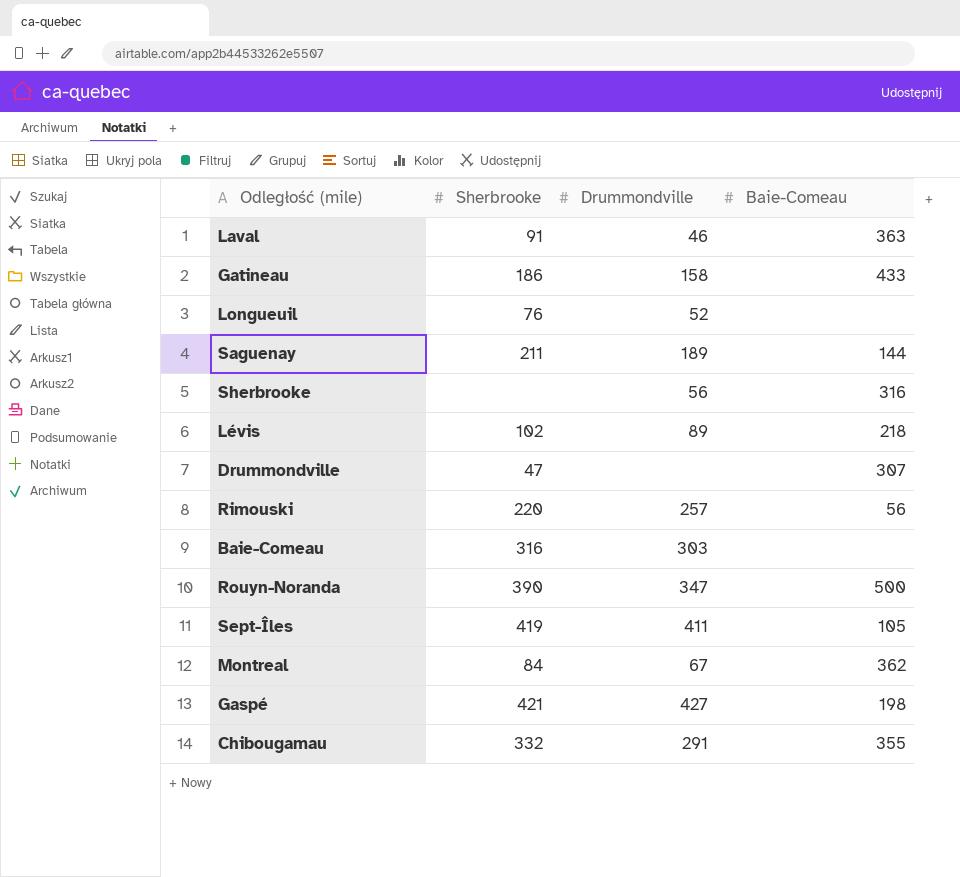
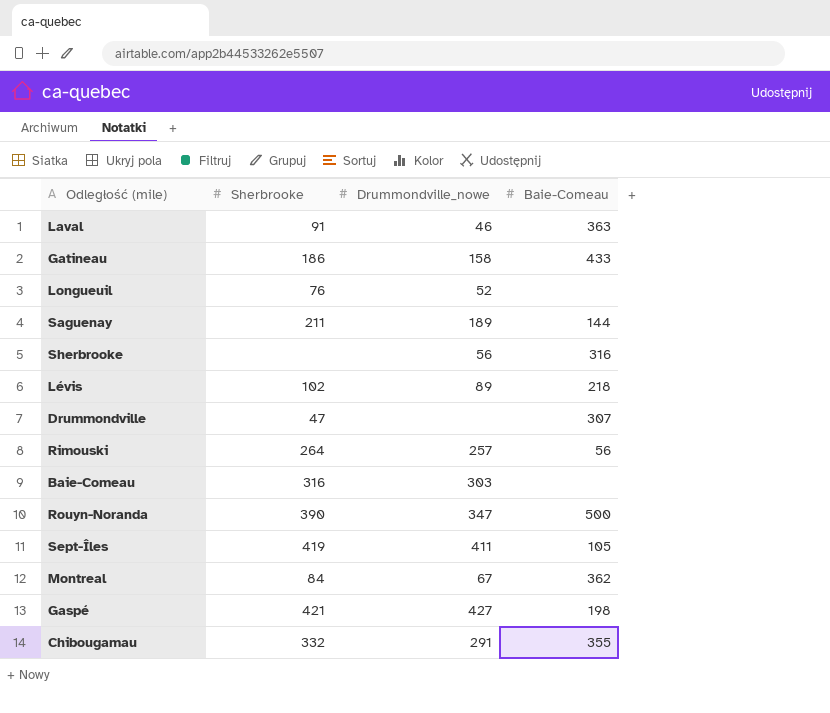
column name: Drummondville -> Drummondville_nowe
Rimouski | Sherbrooke: 220 -> 264

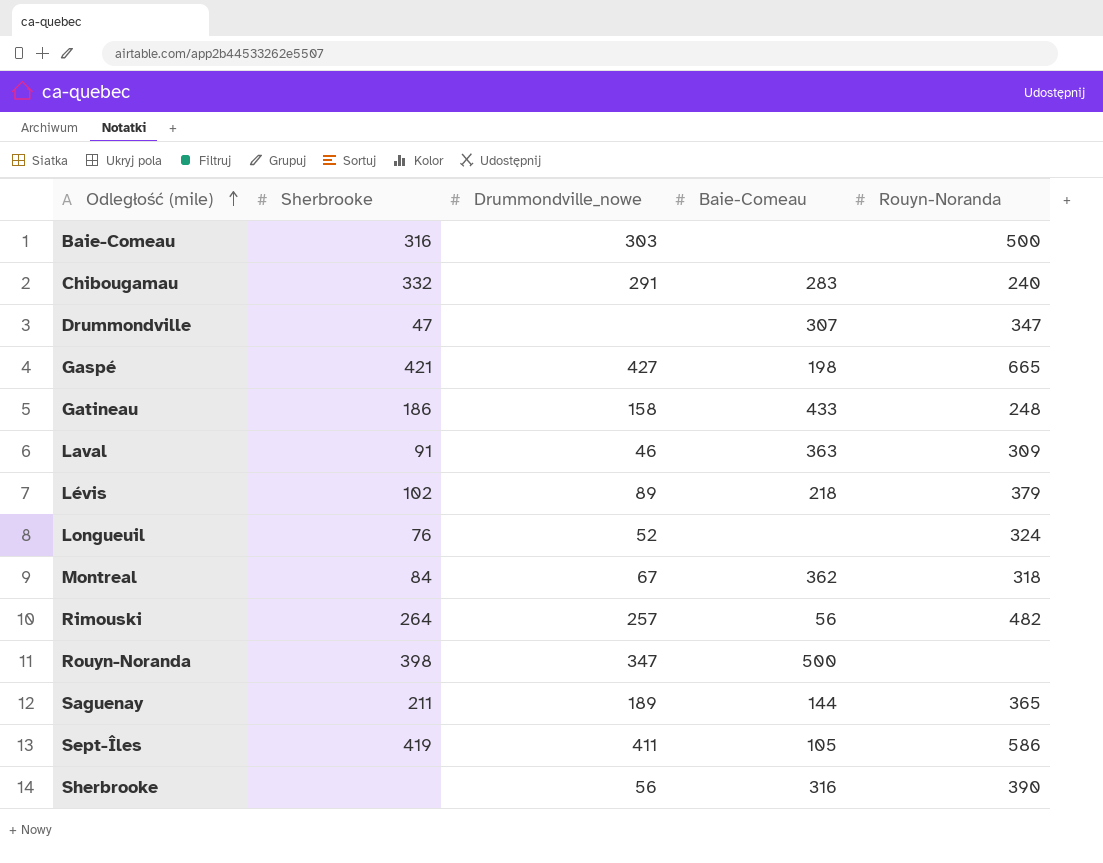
row order: none -> Odległość (mile) ascending
column Rouyn-Noranda | position: none -> 5
Chibougamau | Baie-Comeau: 355 -> 283
Rouyn-Noranda | Sherbrooke: 390 -> 398

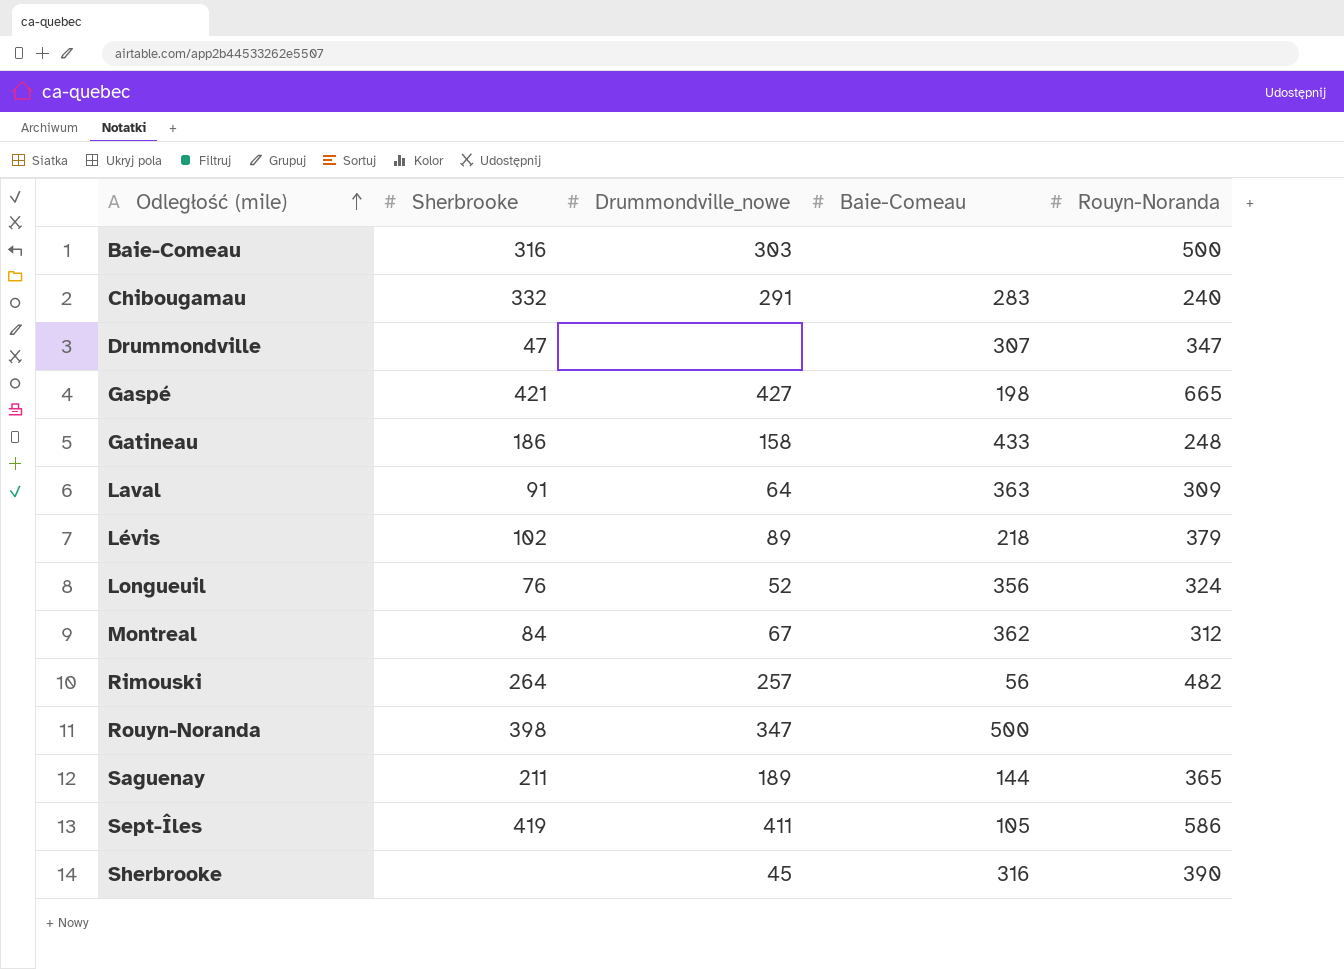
Laval | Drummondville_nowe: 46 -> 64
Longueuil | Baie-Comeau: none -> 356
Montreal | Rouyn-Noranda: 318 -> 312
Sherbrooke | Drummondville_nowe: 56 -> 45

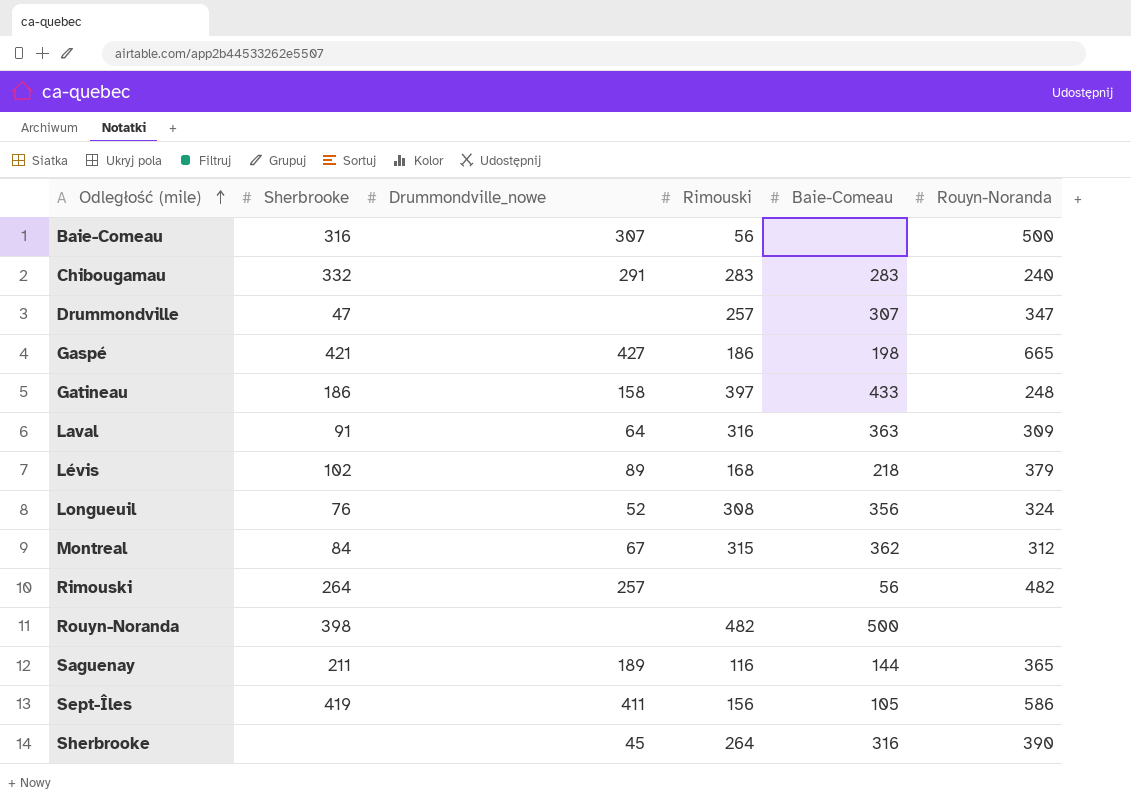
column Rimouski | position: none -> 4
Baie-Comeau | Drummondville_nowe: 303 -> 307
Rouyn-Noranda | Drummondville_nowe: 347 -> none

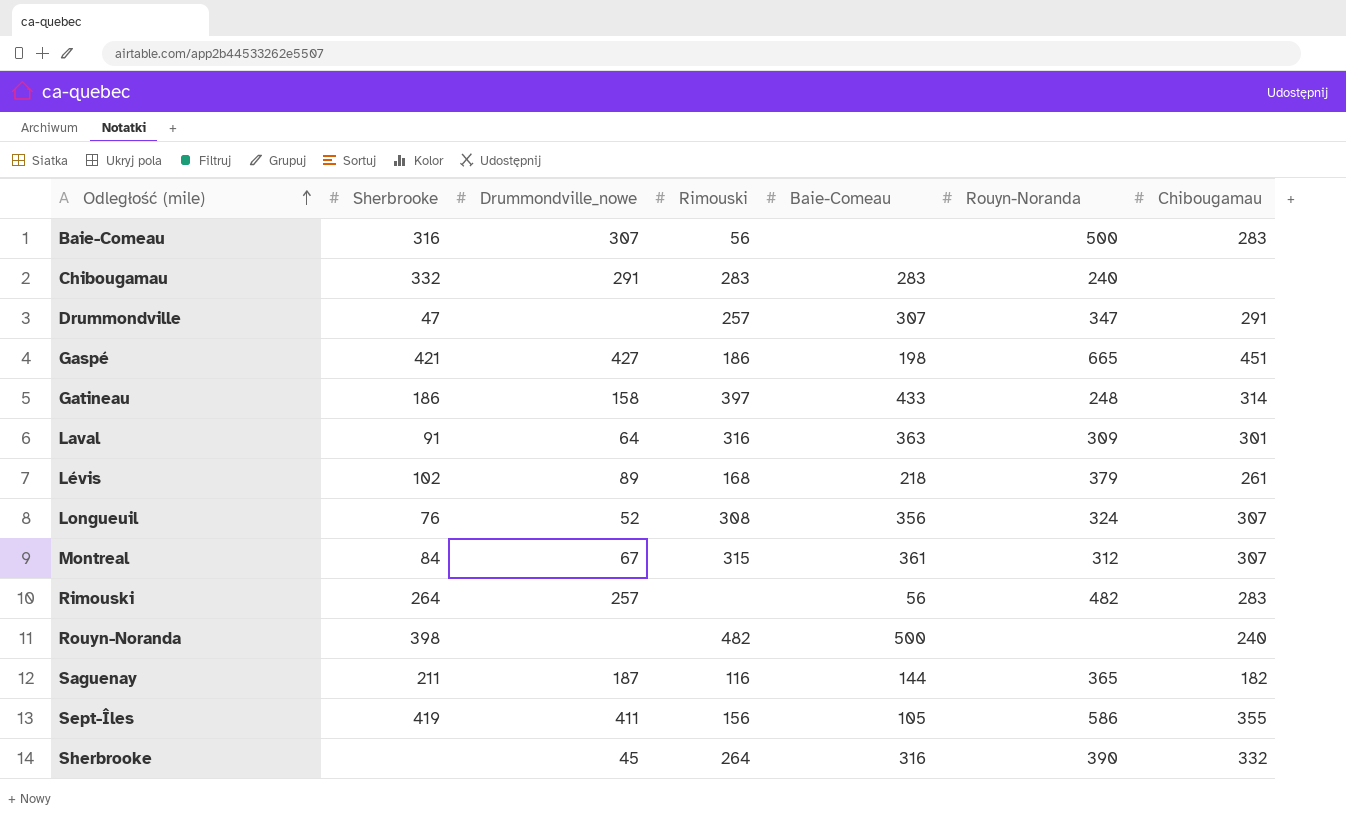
column Chibougamau | position: none -> 7
Montreal | Baie-Comeau: 362 -> 361
Saguenay | Drummondville_nowe: 189 -> 187

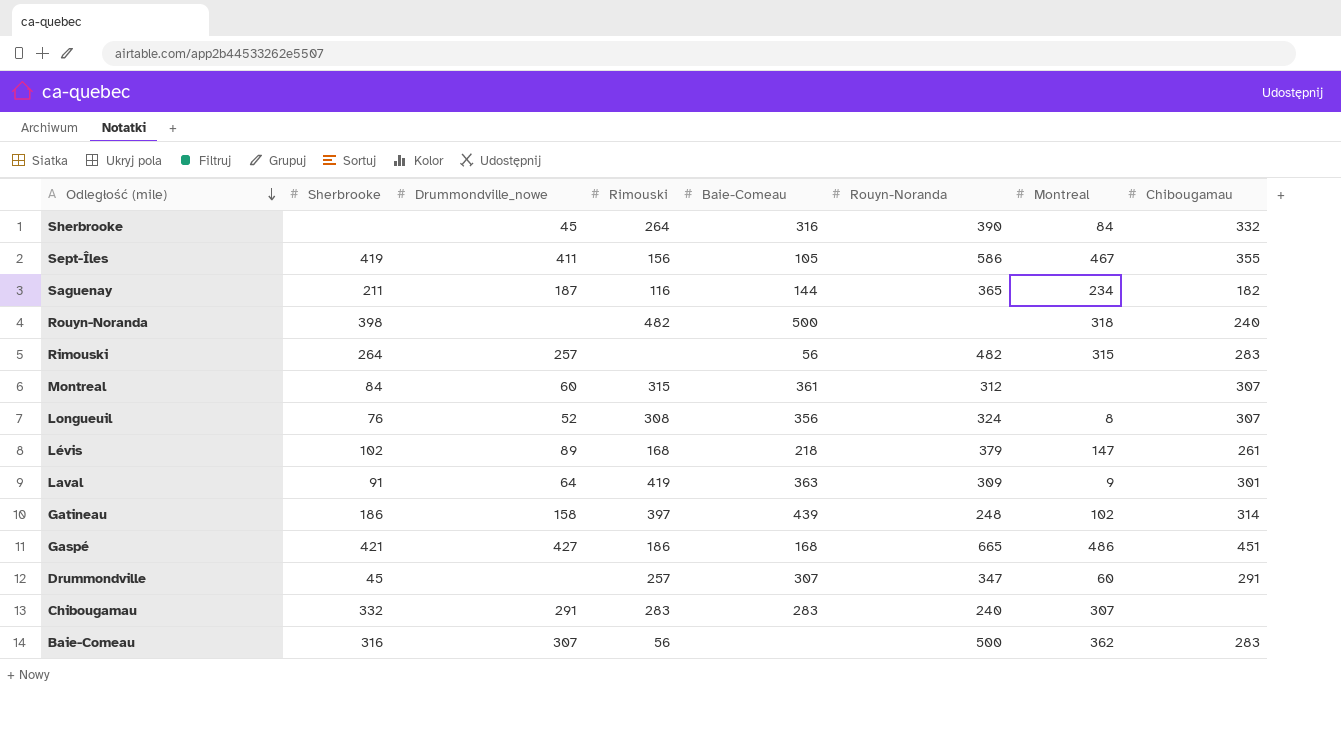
row order: Odległość (mile) ascending -> Odległość (mile) descending
column Montreal | position: none -> 7
Montreal | Drummondville_nowe: 67 -> 60
Laval | Rimouski: 316 -> 419
Gatineau | Baie-Comeau: 433 -> 439
Gaspé | Baie-Comeau: 198 -> 168
Drummondville | Sherbrooke: 47 -> 45

